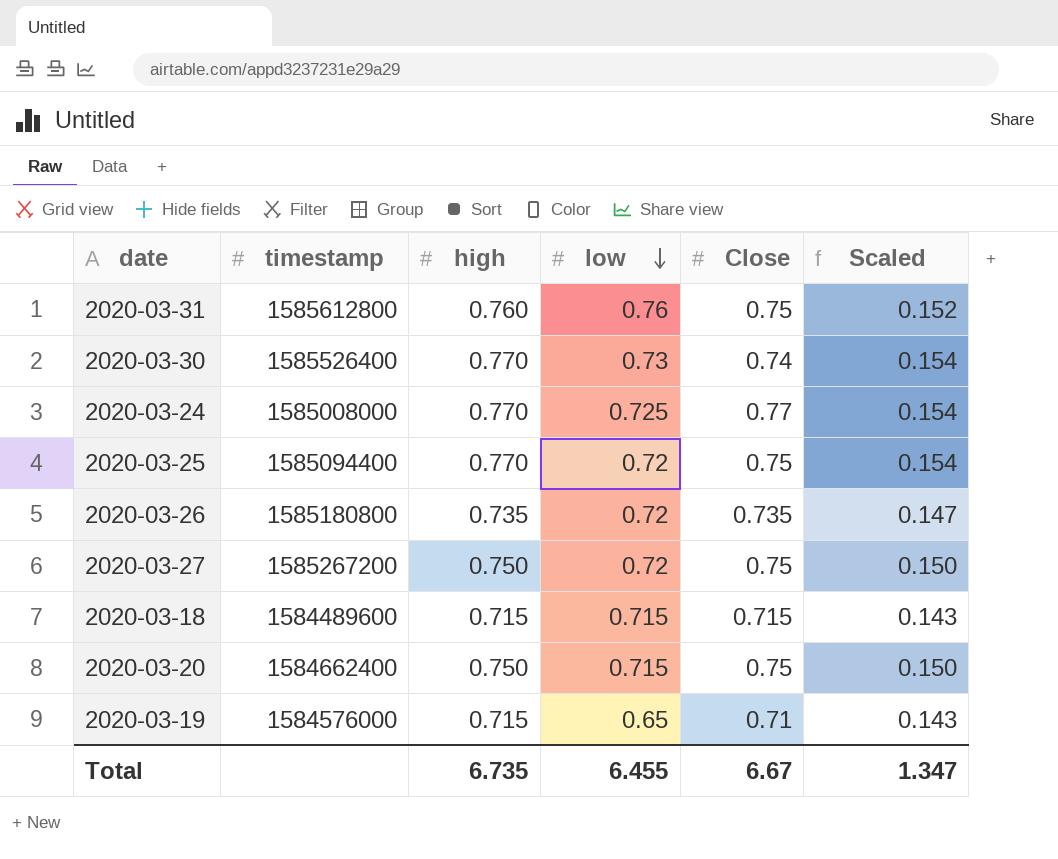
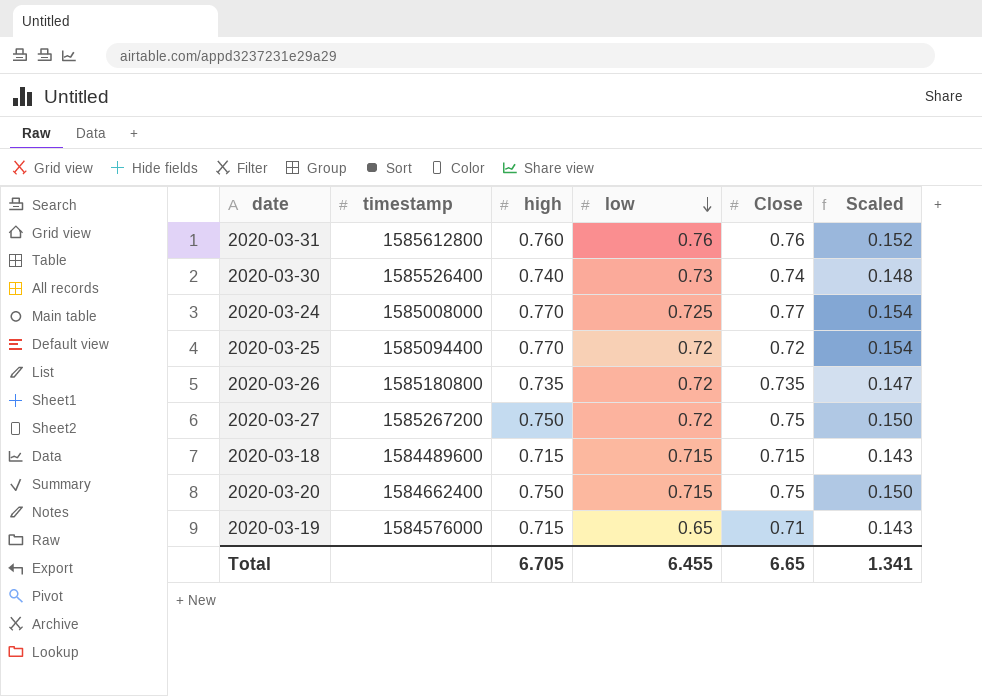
2020-03-31 | Close: 0.75 -> 0.76
2020-03-30 | high: 0.770 -> 0.740
2020-03-30 | Scaled: 0.154 -> 0.148
2020-03-25 | Close: 0.75 -> 0.72
Total | high: 6.735 -> 6.705
Total | Close: 6.67 -> 6.65
Total | Scaled: 1.347 -> 1.341

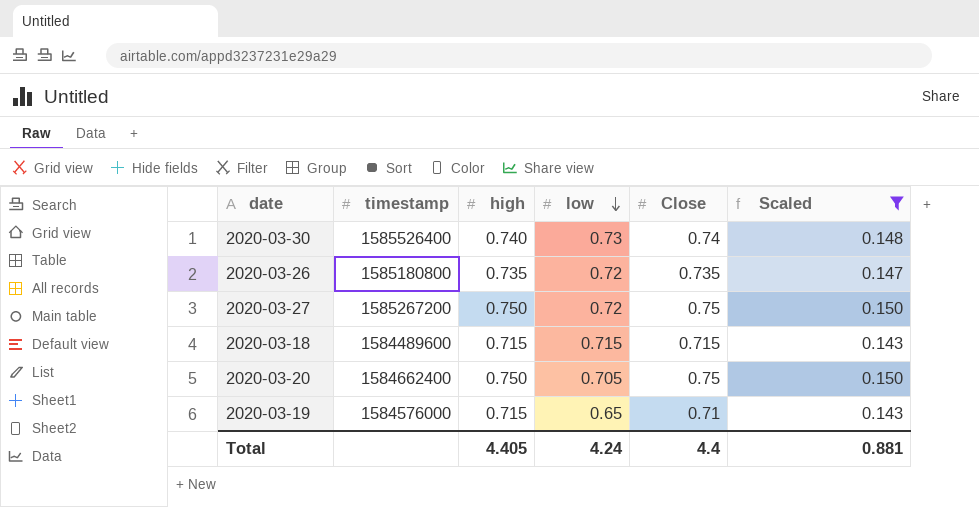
filter: none -> Scaled <= 0.150
2020-03-20 | low: 0.715 -> 0.705
Total | high: 6.705 -> 4.405
Total | low: 6.455 -> 4.24
Total | Close: 6.65 -> 4.4
Total | Scaled: 1.341 -> 0.881

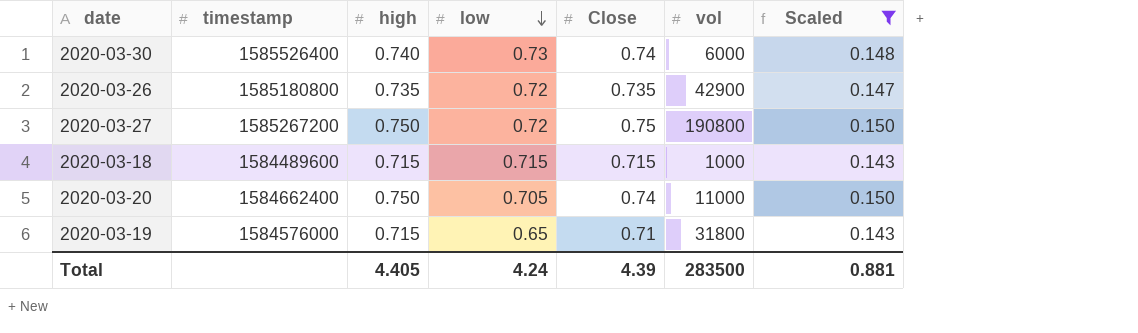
column vol | position: none -> 6
2020-03-20 | Close: 0.75 -> 0.74
Total | Close: 4.4 -> 4.39

